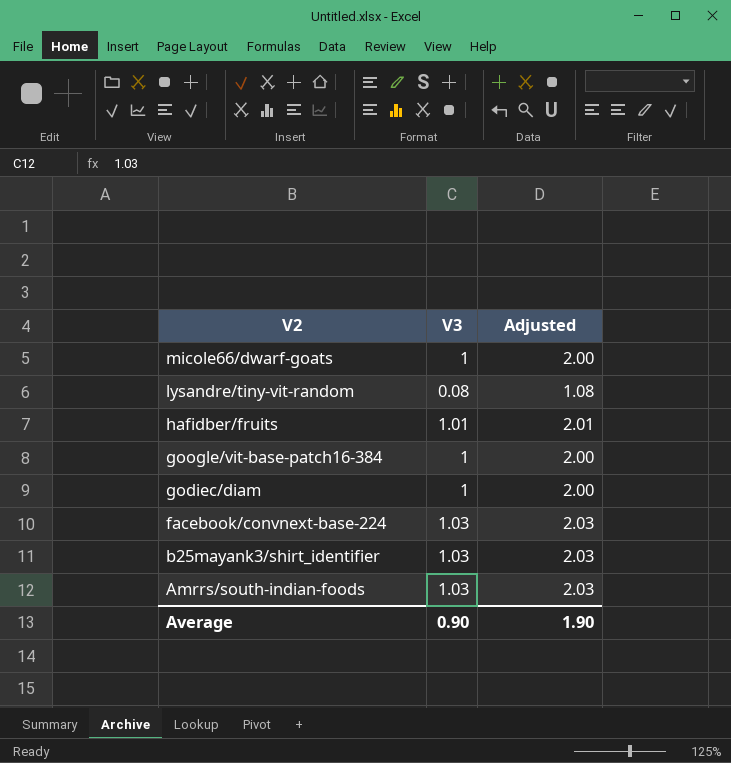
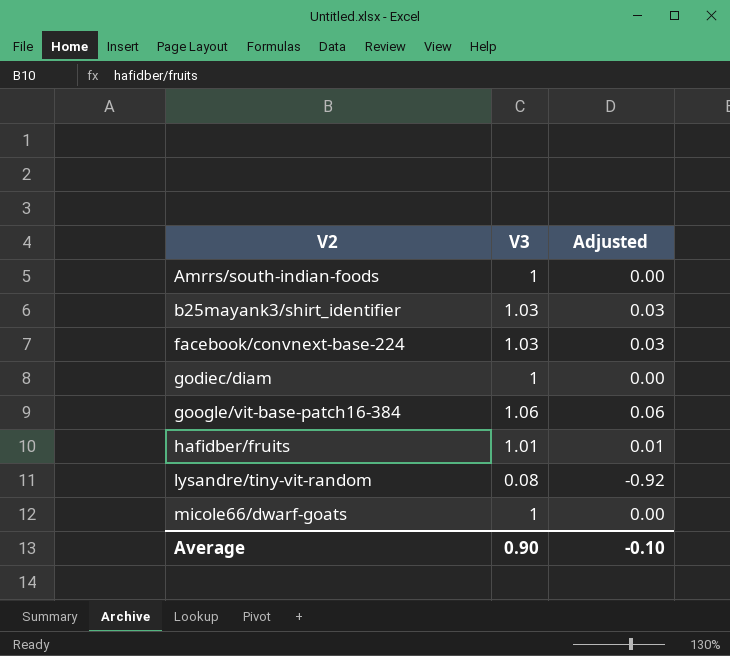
row order: V2 descending -> V2 ascending
column Adjusted | formula: [V3] + 1 -> [V3] - 1
Amrrs/south-indian-foods | V3: 1.03 -> 1
google/vit-base-patch16-384 | V3: 1 -> 1.06
Average | Adjusted: 1.90 -> -0.10

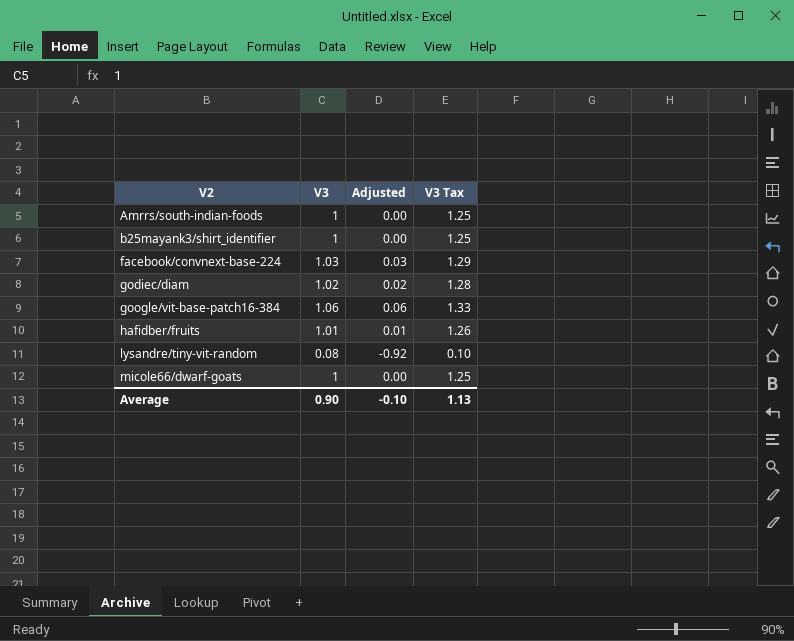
column V3 Tax | formula: none -> [V3] * 1.25
b25mayank3/shirt_identifier | V3: 1.03 -> 1
b25mayank3/shirt_identifier | Adjusted: 0.03 -> 0.00
godiec/diam | V3: 1 -> 1.02
godiec/diam | Adjusted: 0.00 -> 0.02

